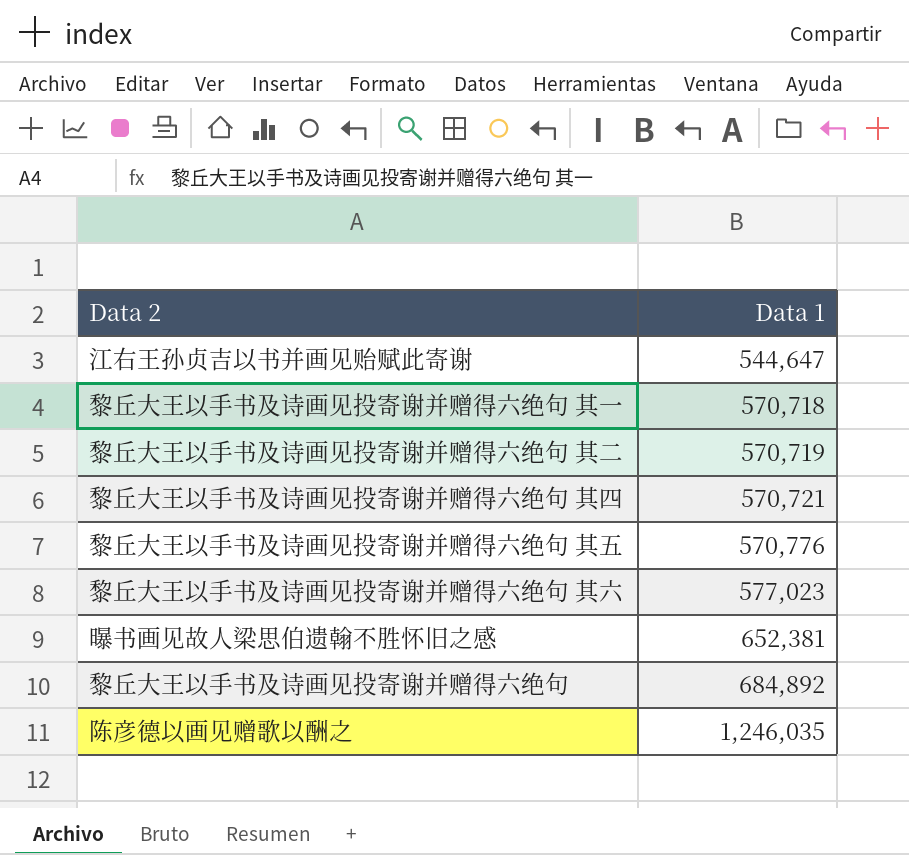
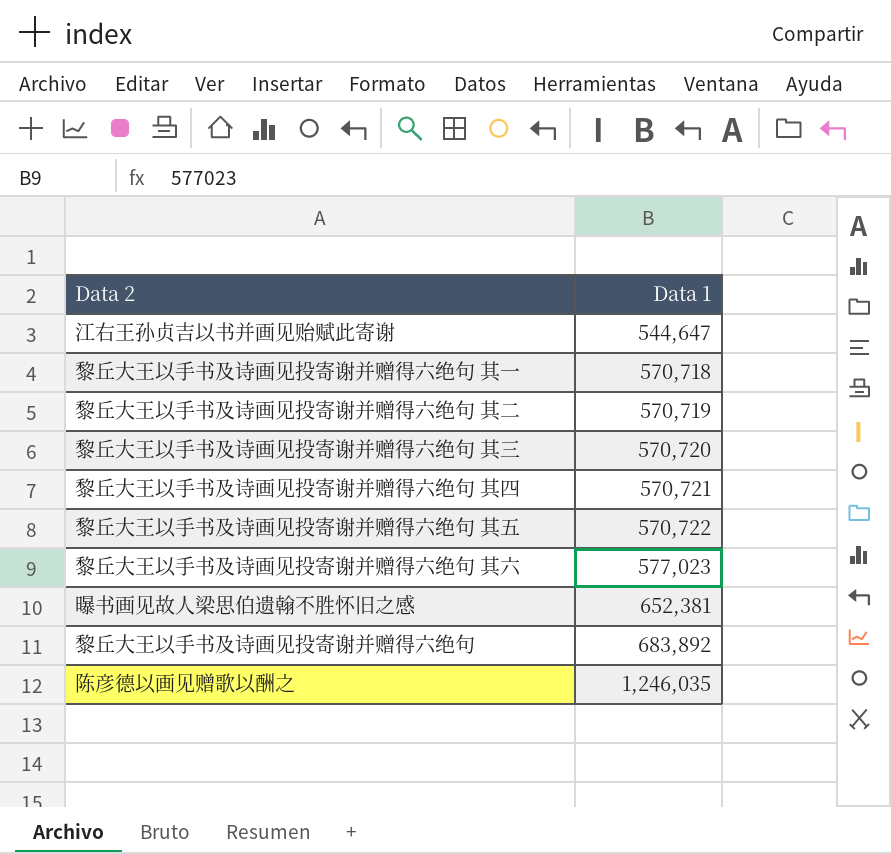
row 黎丘大王以手书及诗画见投寄谢并赠得六绝句 其三: none -> 570,720
黎丘大王以手书及诗画见投寄谢并赠得六绝句 其五 | Data 1: 570,776 -> 570,722
黎丘大王以手书及诗画见投寄谢并赠得六绝句 | Data 1: 684,892 -> 683,892

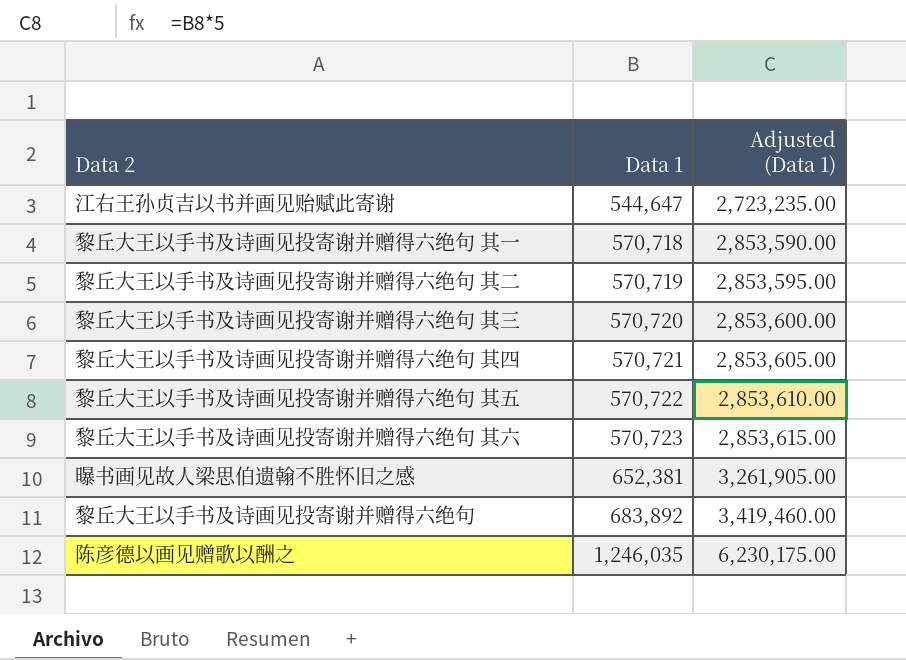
column Adjusted (Data 1) | formula: none -> [Data 1] * 5
黎丘大王以手书及诗画见投寄谢并赠得六绝句 其六 | Data 1: 577,023 -> 570,723

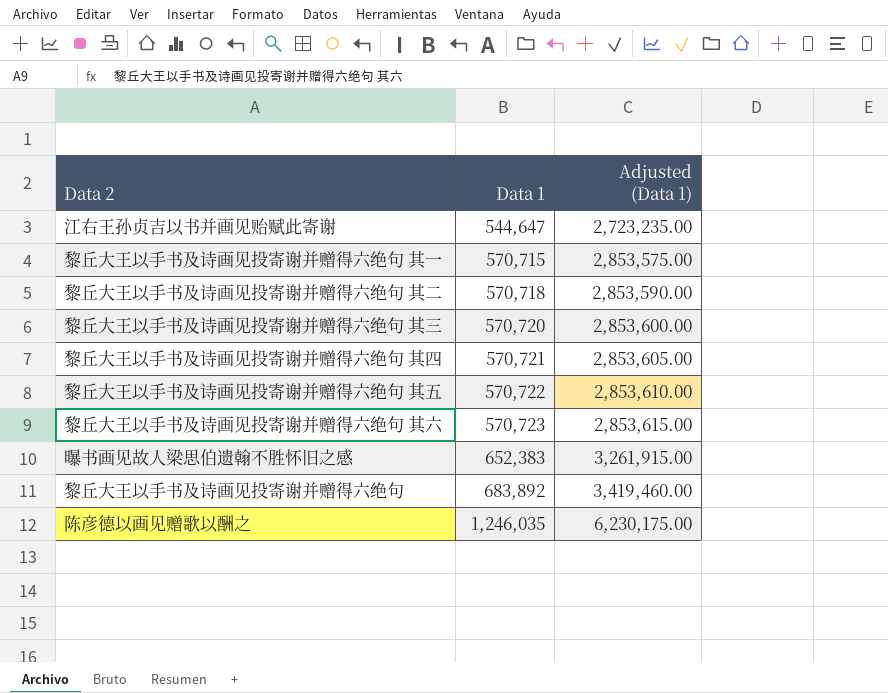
黎丘大王以手书及诗画见投寄谢并赠得六绝句 其一 | Data 1: 570,718 -> 570,715
黎丘大王以手书及诗画见投寄谢并赠得六绝句 其一 | Adjusted (Data 1): 2,853,590.00 -> 2,853,575.00
黎丘大王以手书及诗画见投寄谢并赠得六绝句 其二 | Data 1: 570,719 -> 570,718
黎丘大王以手书及诗画见投寄谢并赠得六绝句 其二 | Adjusted (Data 1): 2,853,595.00 -> 2,853,590.00
曝书画见故人梁思伯遗翰不胜怀旧之感 | Data 1: 652,381 -> 652,383
曝书画见故人梁思伯遗翰不胜怀旧之感 | Adjusted (Data 1): 3,261,905.00 -> 3,261,915.00

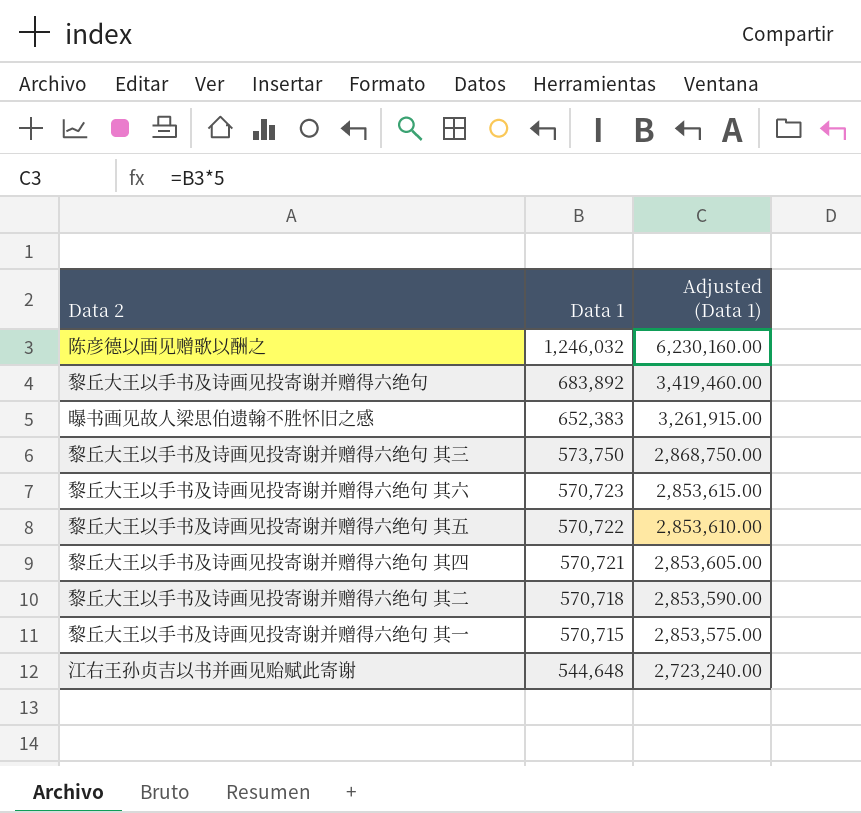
row order: Data 1 ascending -> Data 1 descending
陈彦德以画见赠歌以酬之 | Data 1: 1,246,035 -> 1,246,032
陈彦德以画见赠歌以酬之 | Adjusted (Data 1): 6,230,175.00 -> 6,230,160.00
黎丘大王以手书及诗画见投寄谢并赠得六绝句 其三 | Data 1: 570,720 -> 573,750
黎丘大王以手书及诗画见投寄谢并赠得六绝句 其三 | Adjusted (Data 1): 2,853,600.00 -> 2,868,750.00
江右王孙贞吉以书并画见贻赋此寄谢 | Data 1: 544,647 -> 544,648
江右王孙贞吉以书并画见贻赋此寄谢 | Adjusted (Data 1): 2,723,235.00 -> 2,723,240.00

